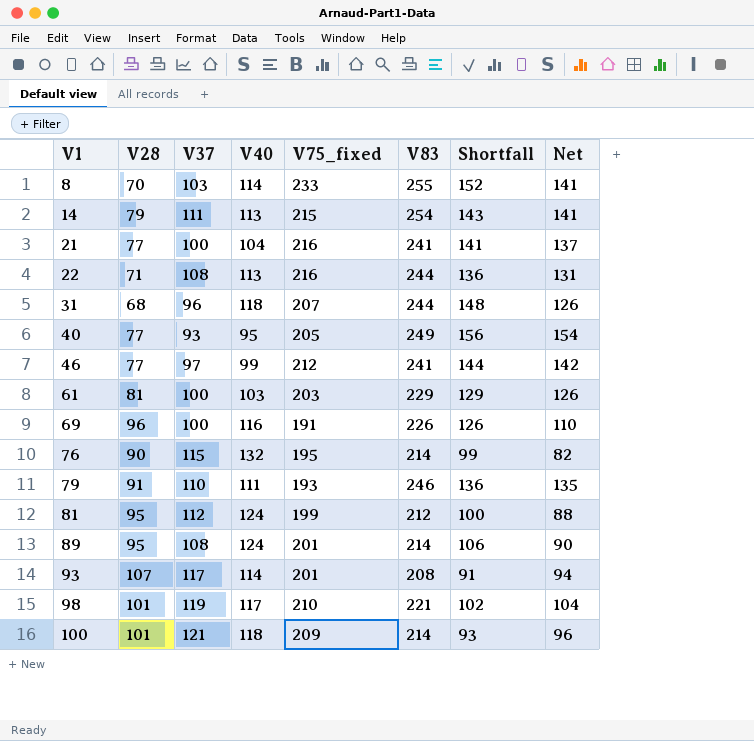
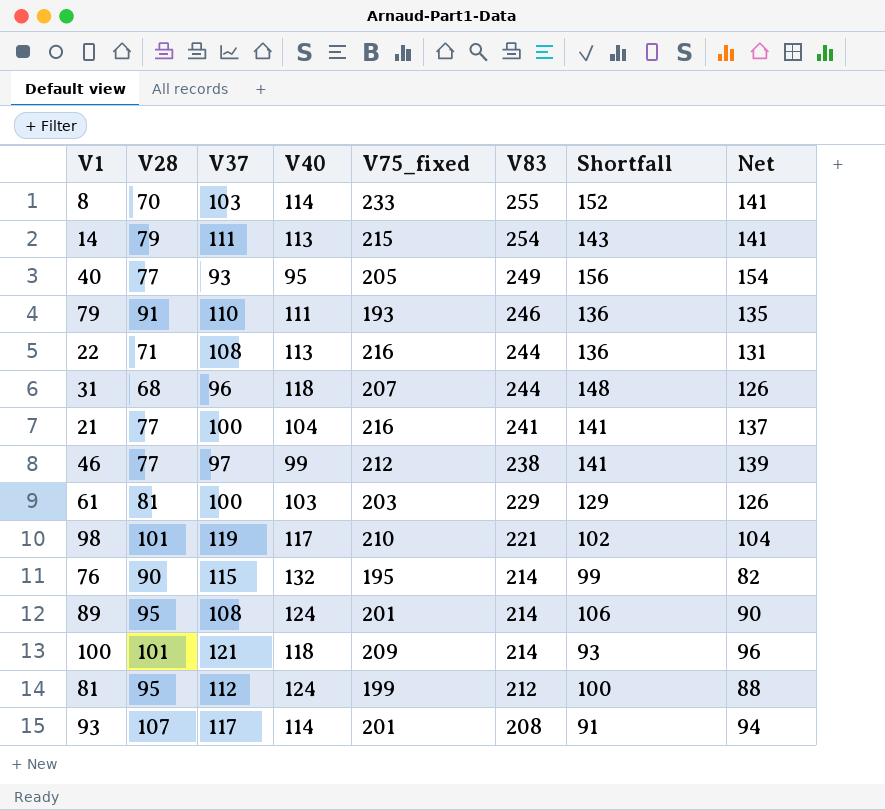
row order: V1 ascending -> V83 descending
row 69: 96 | 100 | 116 | 191 | 226 | 126 | 110 -> none
46 | V83: 241 -> 238
46 | Shortfall: 144 -> 141
46 | Net: 142 -> 139

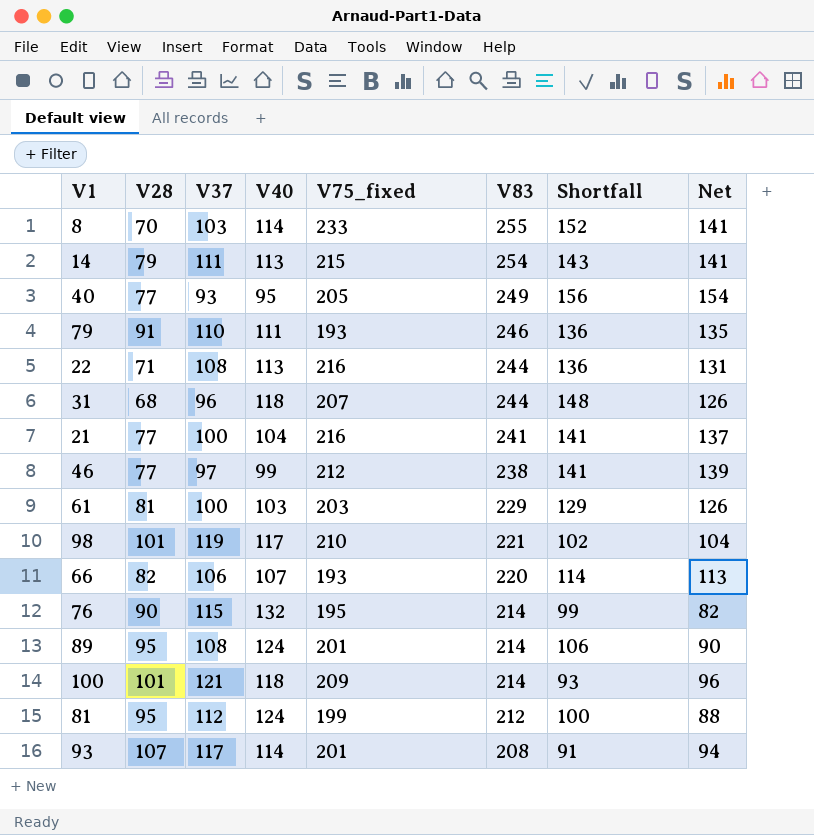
row 66: none -> 82 | 106 | 107 | 193 | 220 | 114 | 113

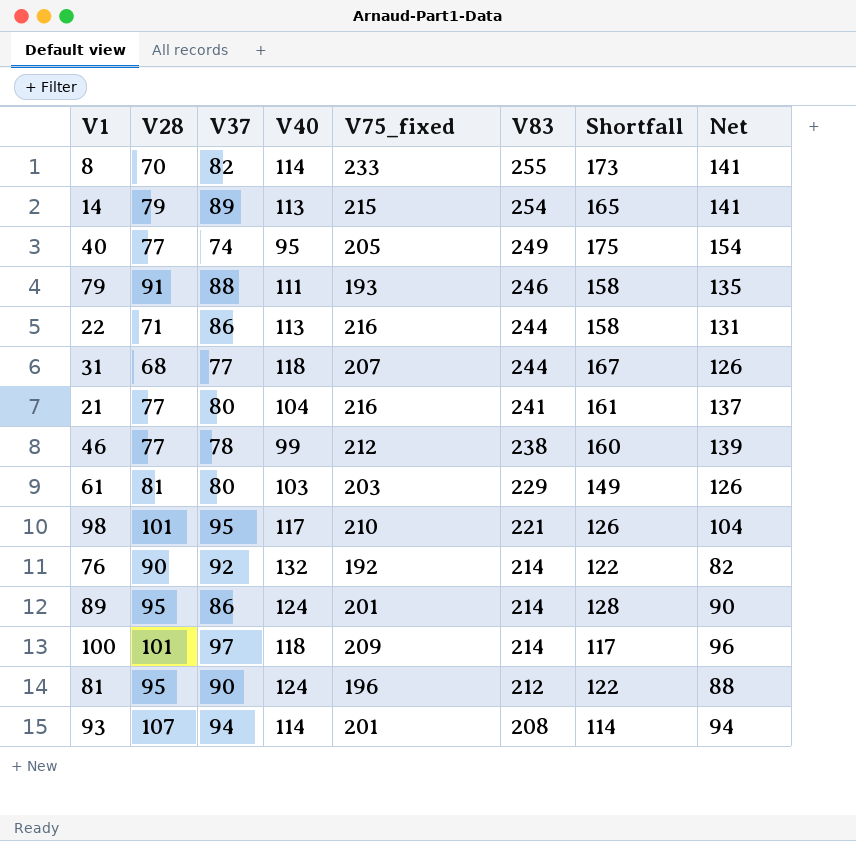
row 66: 82 | 106 | 107 | 193 | 220 | 114 | 113 -> none
8 | V37: 103 -> 82
8 | Shortfall: 152 -> 173
14 | V37: 111 -> 89
14 | Shortfall: 143 -> 165
40 | V37: 93 -> 74
40 | Shortfall: 156 -> 175
79 | V37: 110 -> 88
79 | Shortfall: 136 -> 158
22 | V37: 108 -> 86
22 | Shortfall: 136 -> 158
31 | V37: 96 -> 77
31 | Shortfall: 148 -> 167
21 | V37: 100 -> 80
21 | Shortfall: 141 -> 161
46 | V37: 97 -> 78
46 | Shortfall: 141 -> 160
61 | V37: 100 -> 80
61 | Shortfall: 129 -> 149
98 | V37: 119 -> 95
98 | Shortfall: 102 -> 126
76 | V37: 115 -> 92
76 | V75_fixed: 195 -> 192
76 | Shortfall: 99 -> 122
89 | V37: 108 -> 86
89 | Shortfall: 106 -> 128
100 | V37: 121 -> 97
100 | Shortfall: 93 -> 117
81 | V37: 112 -> 90
81 | V75_fixed: 199 -> 196
81 | Shortfall: 100 -> 122
93 | V37: 117 -> 94
93 | Shortfall: 91 -> 114

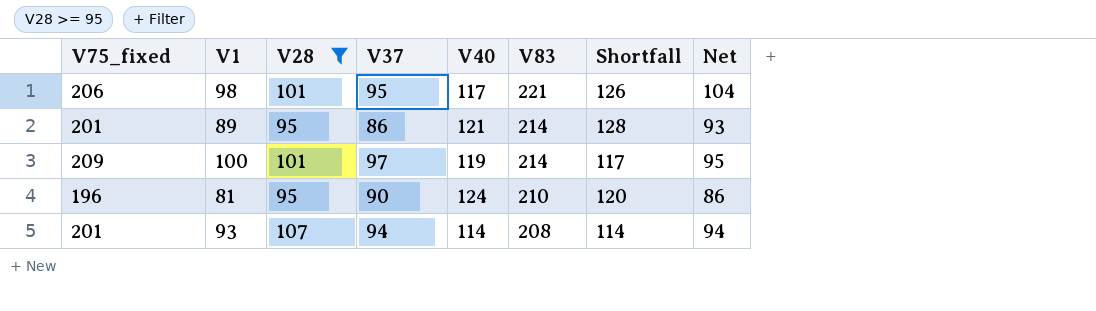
filter: none -> V28 >= 95
column V75_fixed | position: 5 -> 1
98 | V75_fixed: 210 -> 206
89 | V40: 124 -> 121
89 | Net: 90 -> 93
100 | V40: 118 -> 119
100 | Net: 96 -> 95
81 | V83: 212 -> 210
81 | Shortfall: 122 -> 120
81 | Net: 88 -> 86

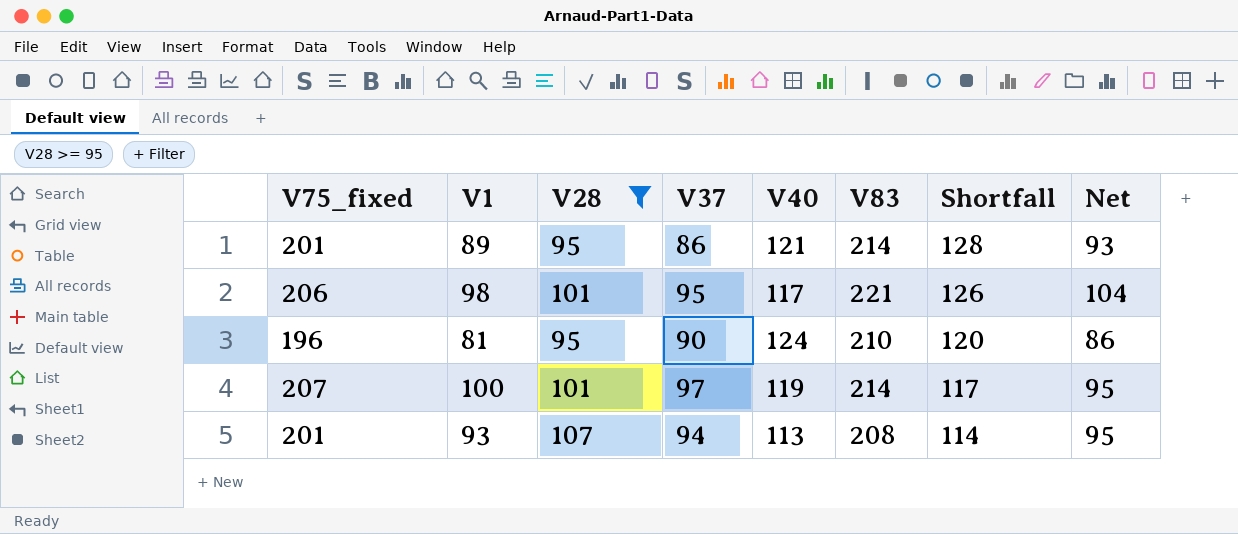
row order: V83 descending -> Shortfall descending
100 | V75_fixed: 209 -> 207
93 | V40: 114 -> 113
93 | Net: 94 -> 95

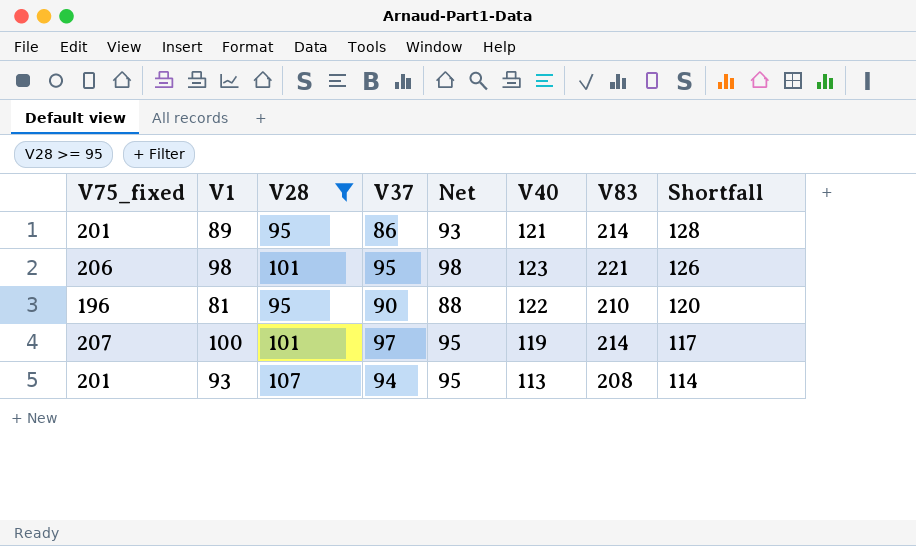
column Net | position: 8 -> 5
98 | Net: 104 -> 98
98 | V40: 117 -> 123
81 | Net: 86 -> 88
81 | V40: 124 -> 122

